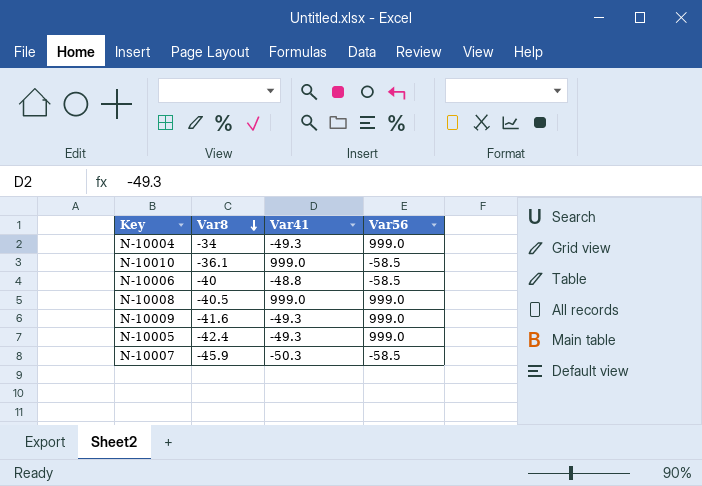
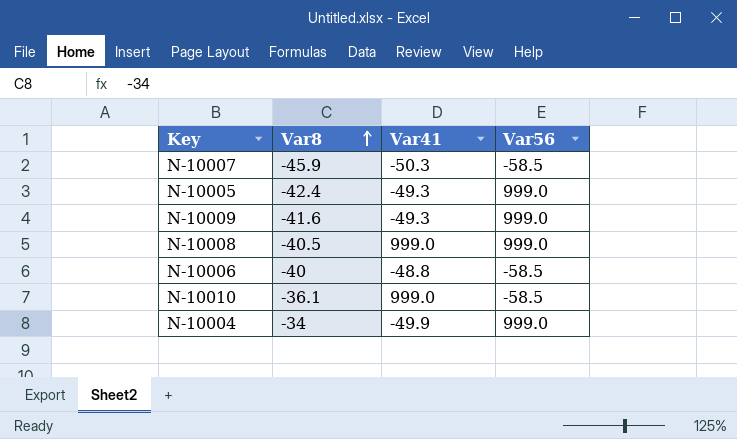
row order: Var8 descending -> Var8 ascending
N-10004 | Var41: -49.3 -> -49.9

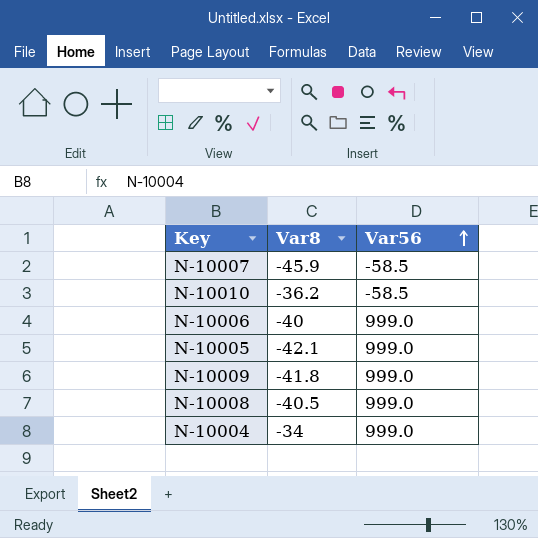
row order: Var8 ascending -> Var56 ascending
column Var41 | position: 3 -> none
N-10010 | Var8: -36.1 -> -36.2
N-10006 | Var56: -58.5 -> 999.0
N-10005 | Var8: -42.4 -> -42.1
N-10009 | Var8: -41.6 -> -41.8

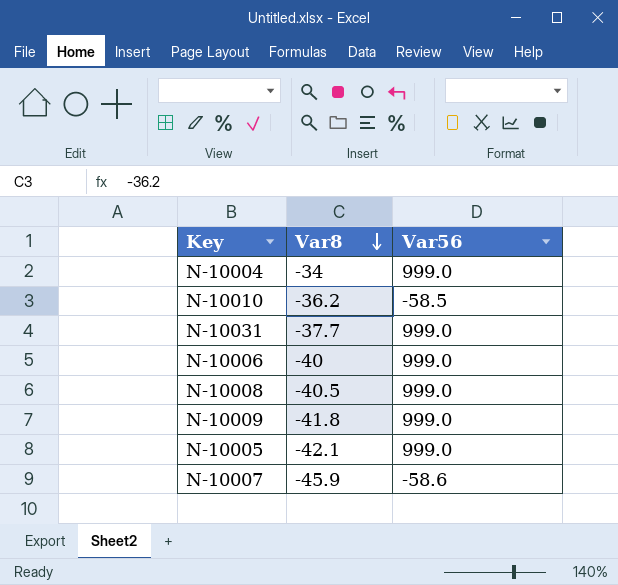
row order: Var56 ascending -> Var8 descending
row N-10031: none -> -37.7 | 999.0
N-10007 | Var56: -58.5 -> -58.6

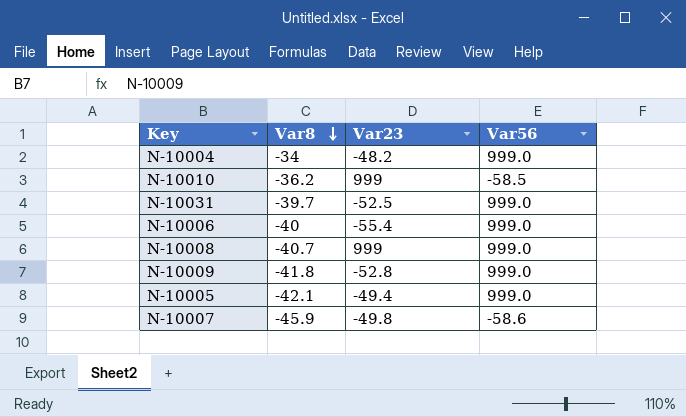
column Var23 | position: none -> 3
N-10031 | Var8: -37.7 -> -39.7
N-10008 | Var8: -40.5 -> -40.7

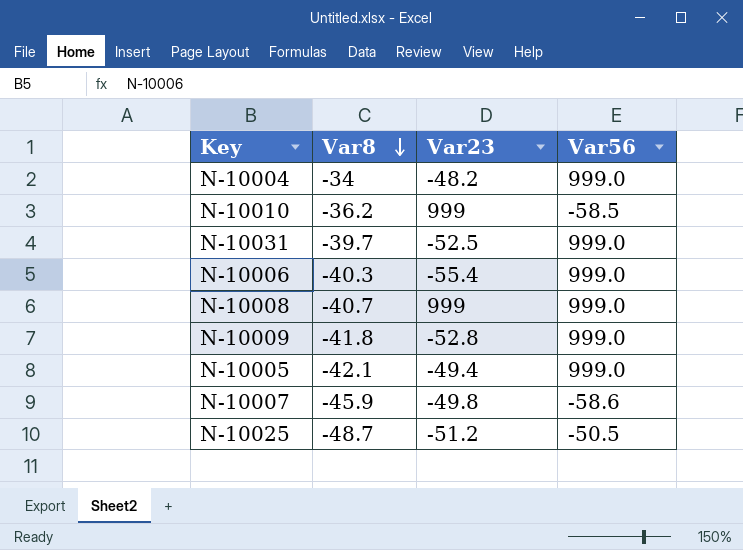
N-10006 | Var8: -40 -> -40.3
row N-10025: none -> -48.7 | -51.2 | -50.5

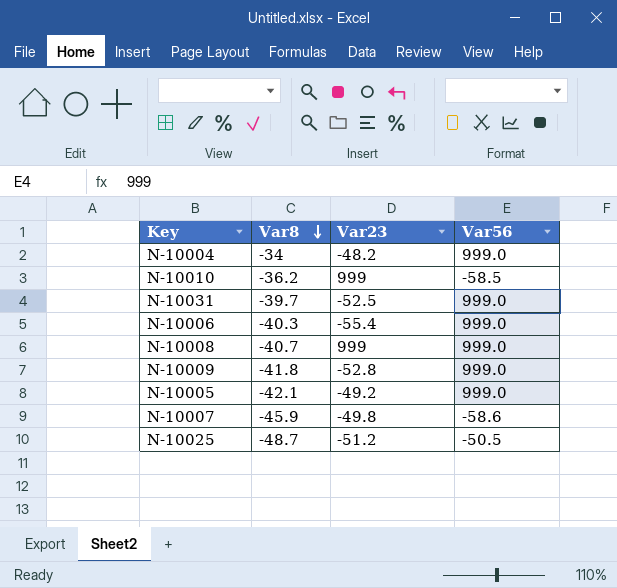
N-10005 | Var23: -49.4 -> -49.2

